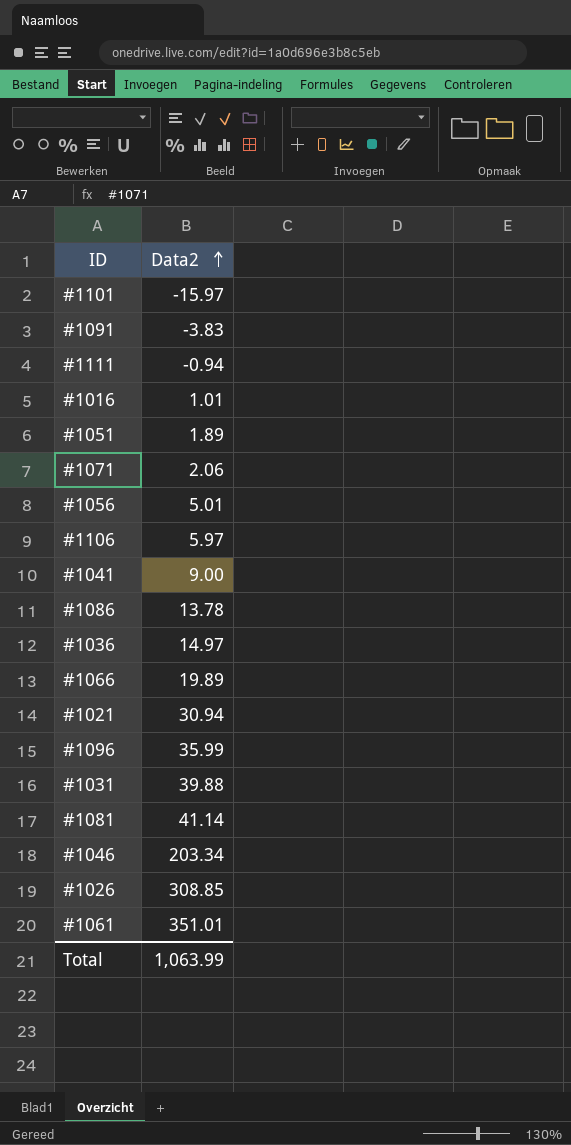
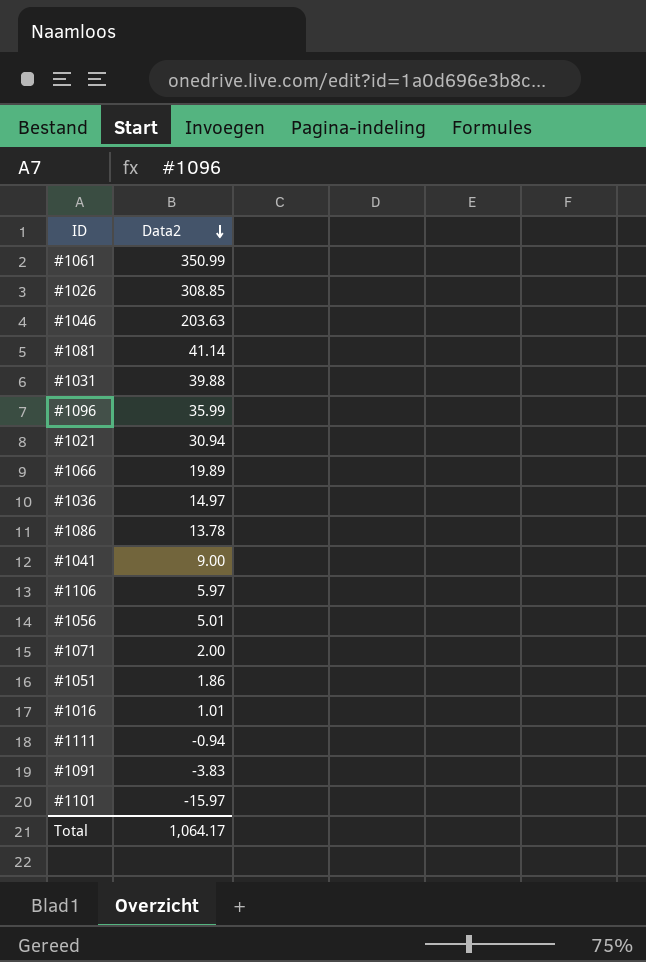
row order: Data2 ascending -> Data2 descending
#1061 | Data2: 351.01 -> 350.99
#1046 | Data2: 203.34 -> 203.63
#1071 | Data2: 2.06 -> 2.00
#1051 | Data2: 1.89 -> 1.86
Total | Data2: 1,063.99 -> 1,064.17

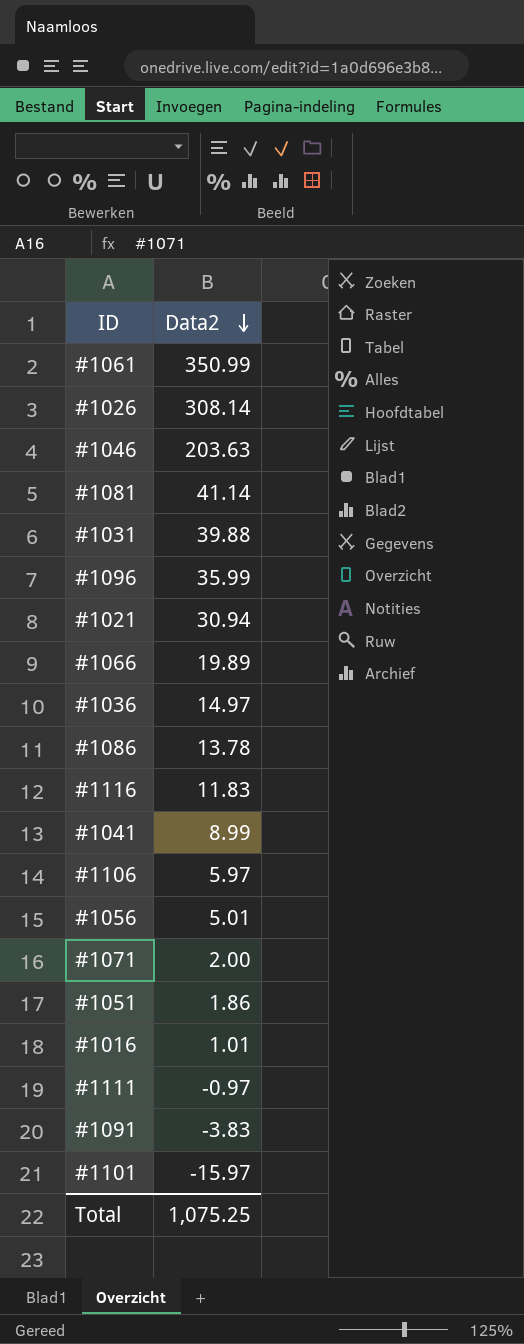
#1026 | Data2: 308.85 -> 308.14
row #1116: none -> 11.83
#1041 | Data2: 9.00 -> 8.99
#1111 | Data2: -0.94 -> -0.97
Total | Data2: 1,064.17 -> 1,075.25

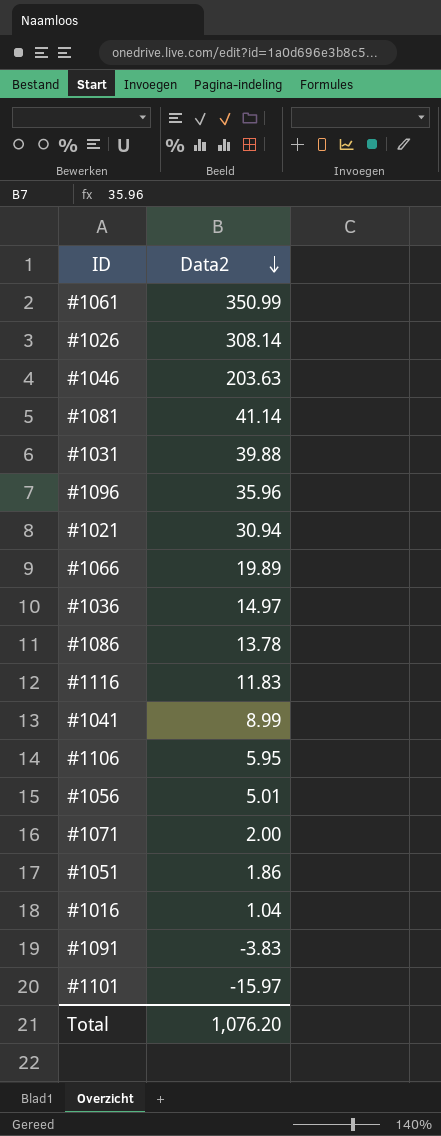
row #1111: -0.97 -> none
#1096 | Data2: 35.99 -> 35.96
#1106 | Data2: 5.97 -> 5.95
#1016 | Data2: 1.01 -> 1.04
Total | Data2: 1,075.25 -> 1,076.20

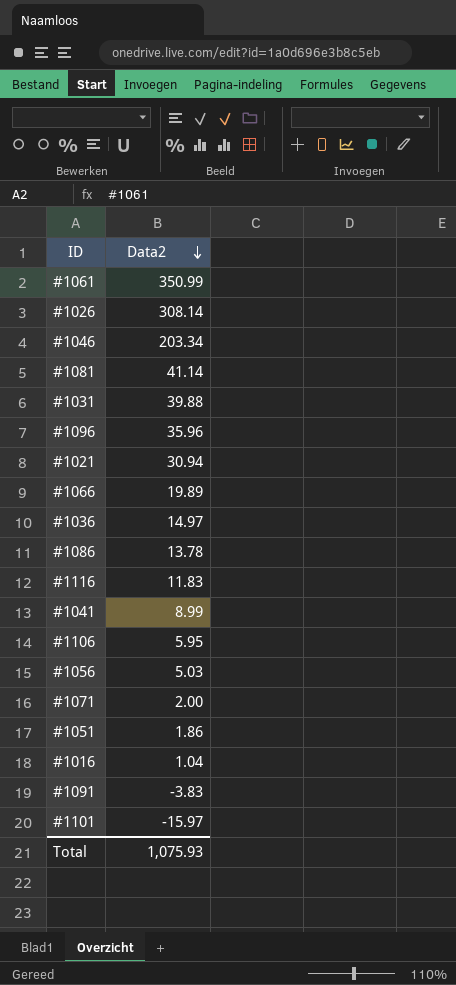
#1046 | Data2: 203.63 -> 203.34
#1056 | Data2: 5.01 -> 5.03
Total | Data2: 1,076.20 -> 1,075.93

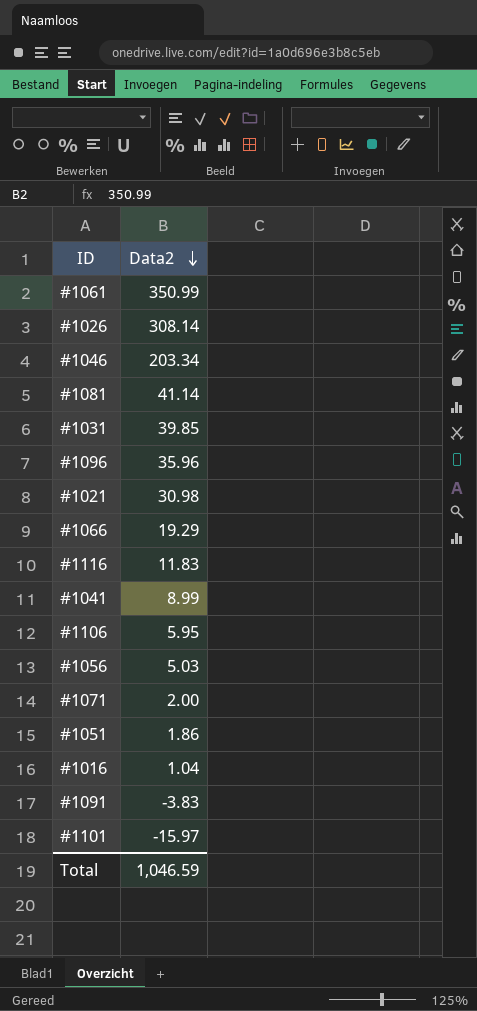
row #1036: 14.97 -> none
row #1086: 13.78 -> none
#1031 | Data2: 39.88 -> 39.85
#1021 | Data2: 30.94 -> 30.98
#1066 | Data2: 19.89 -> 19.29
Total | Data2: 1,075.93 -> 1,046.59

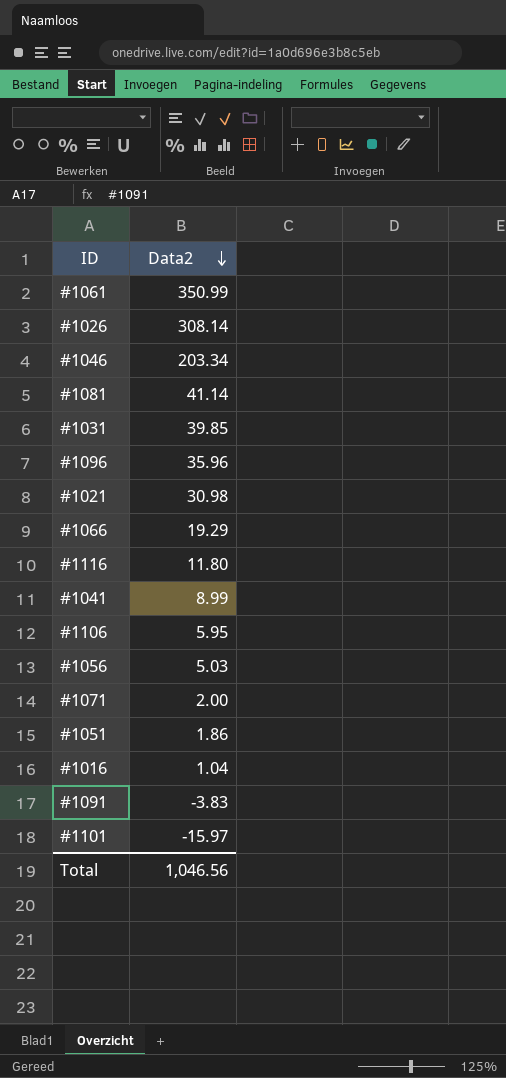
#1116 | Data2: 11.83 -> 11.80
Total | Data2: 1,046.59 -> 1,046.56

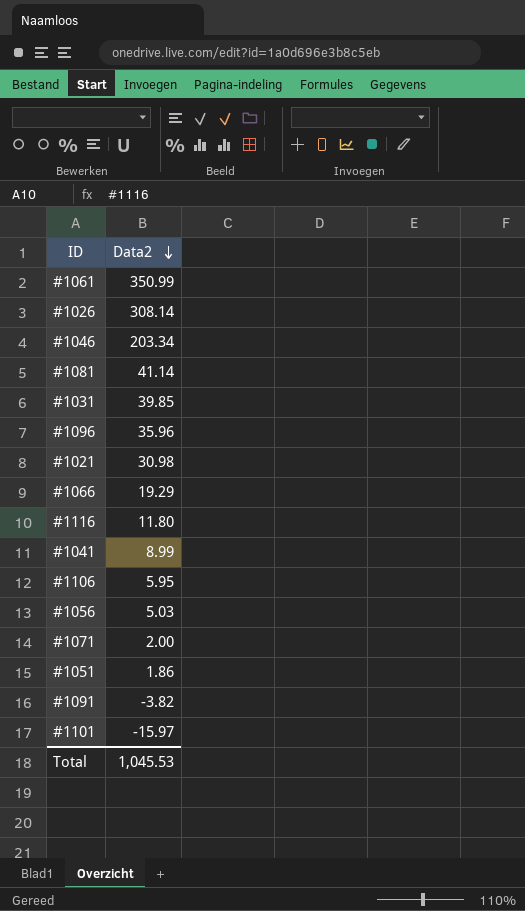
row #1016: 1.04 -> none
#1091 | Data2: -3.83 -> -3.82
Total | Data2: 1,046.56 -> 1,045.53

